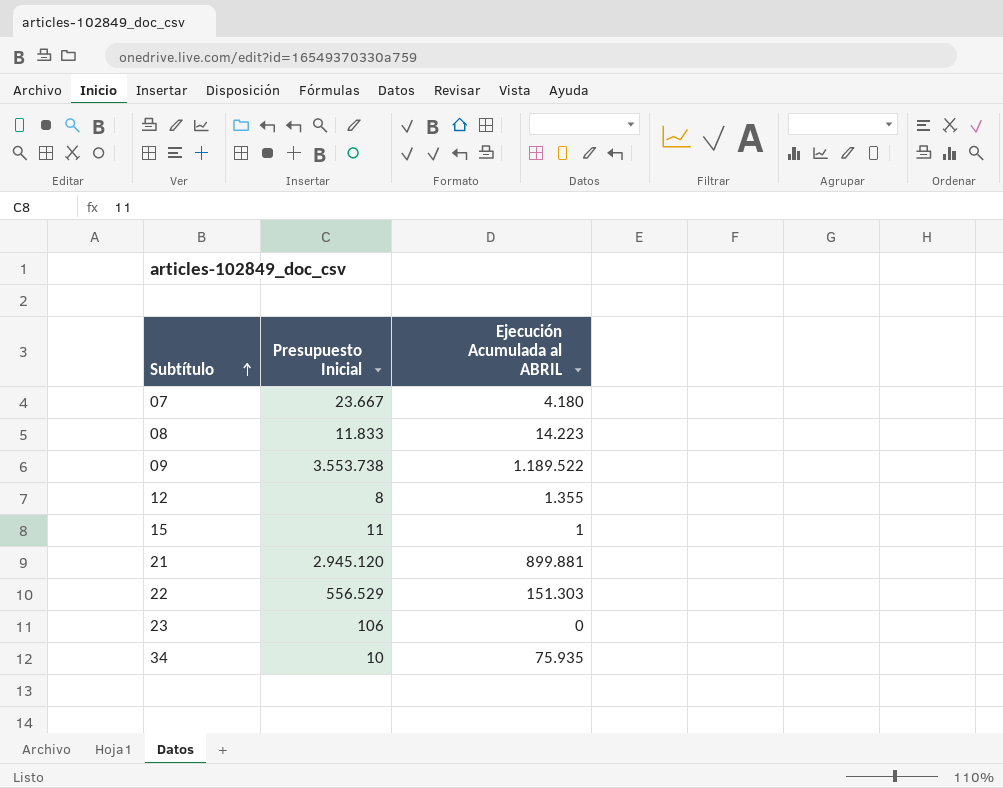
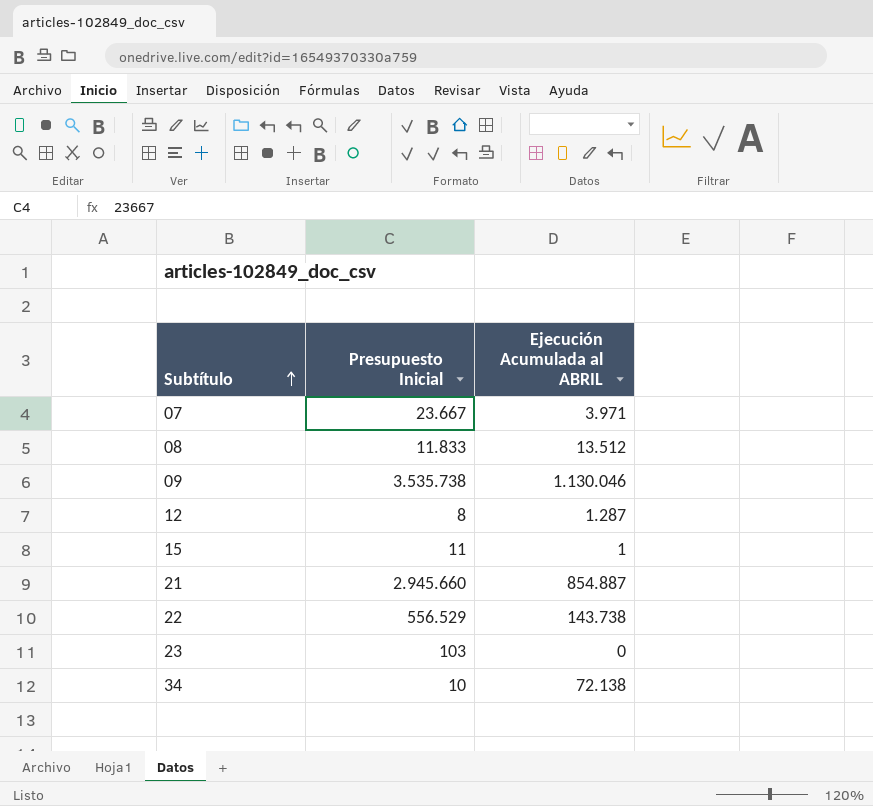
07 | Ejecución Acumulada al ABRIL: 4.180 -> 3.971
08 | Ejecución Acumulada al ABRIL: 14.223 -> 13.512
09 | Presupuesto Inicial: 3.553.738 -> 3.535.738
09 | Ejecución Acumulada al ABRIL: 1.189.522 -> 1.130.046
12 | Ejecución Acumulada al ABRIL: 1.355 -> 1.287
21 | Presupuesto Inicial: 2.945.120 -> 2.945.660
21 | Ejecución Acumulada al ABRIL: 899.881 -> 854.887
22 | Ejecución Acumulada al ABRIL: 151.303 -> 143.738
23 | Presupuesto Inicial: 106 -> 103
34 | Ejecución Acumulada al ABRIL: 75.935 -> 72.138

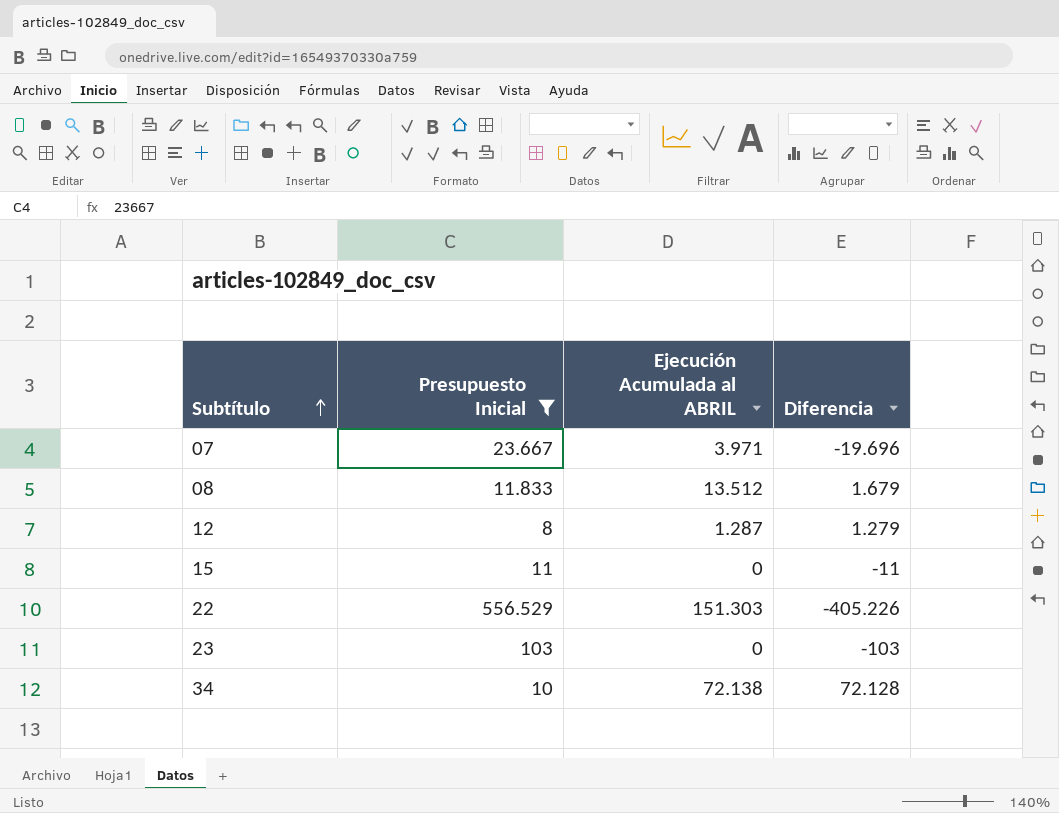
filter: none -> Presupuesto Inicial <= 556.529
column Diferencia | formula: none -> [Ejecución Acumulada al ABRIL] - [Presupuesto Inicial]
15 | Ejecución Acumulada al ABRIL: 1 -> 0
22 | Ejecución Acumulada al ABRIL: 143.738 -> 151.303

